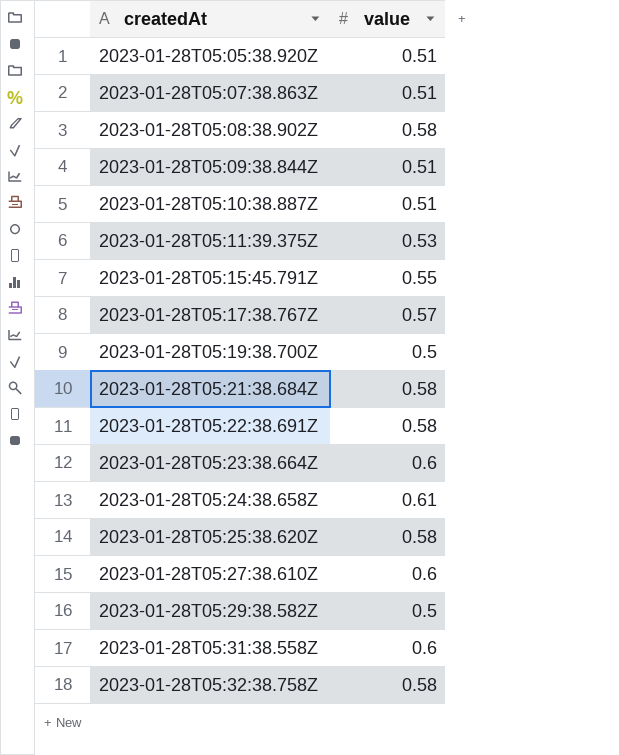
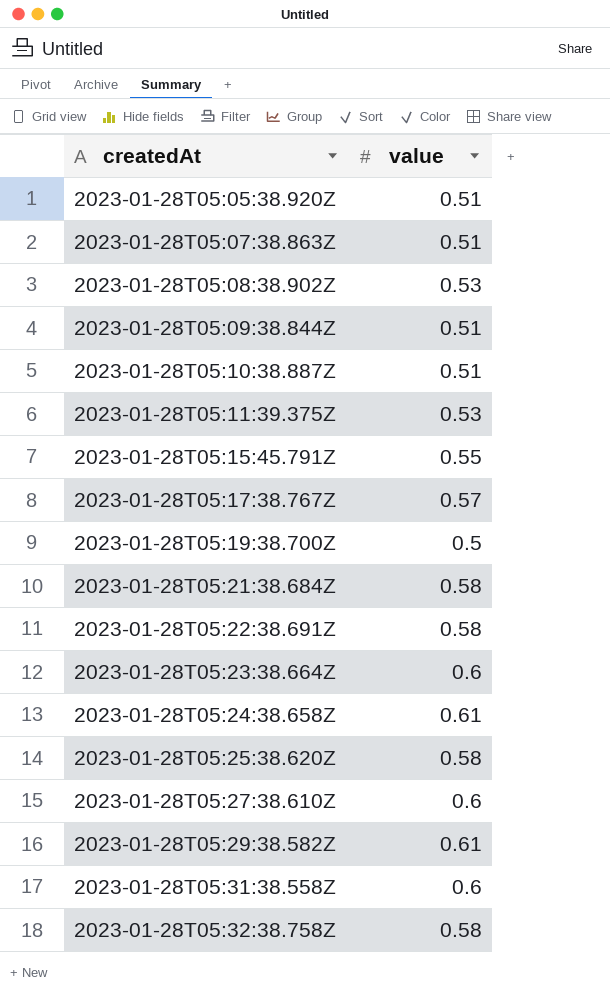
2023-01-28T05:08:38.902Z | value: 0.58 -> 0.53
2023-01-28T05:29:38.582Z | value: 0.5 -> 0.61

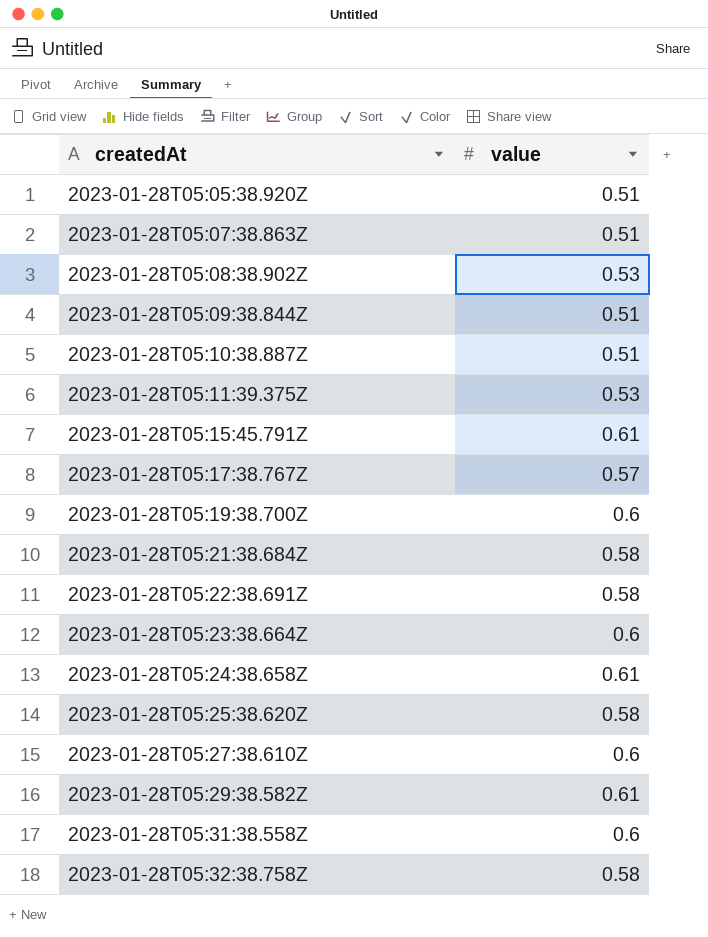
2023-01-28T05:15:45.791Z | value: 0.55 -> 0.61
2023-01-28T05:19:38.700Z | value: 0.5 -> 0.6

